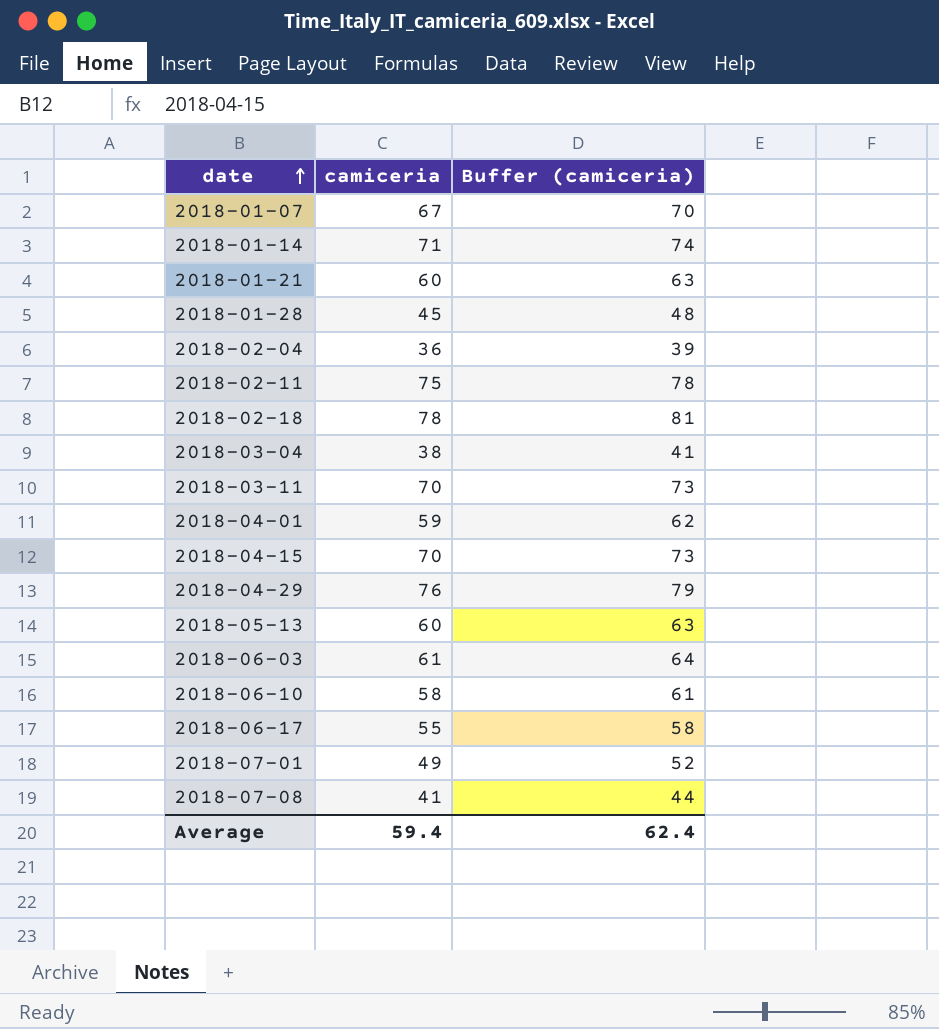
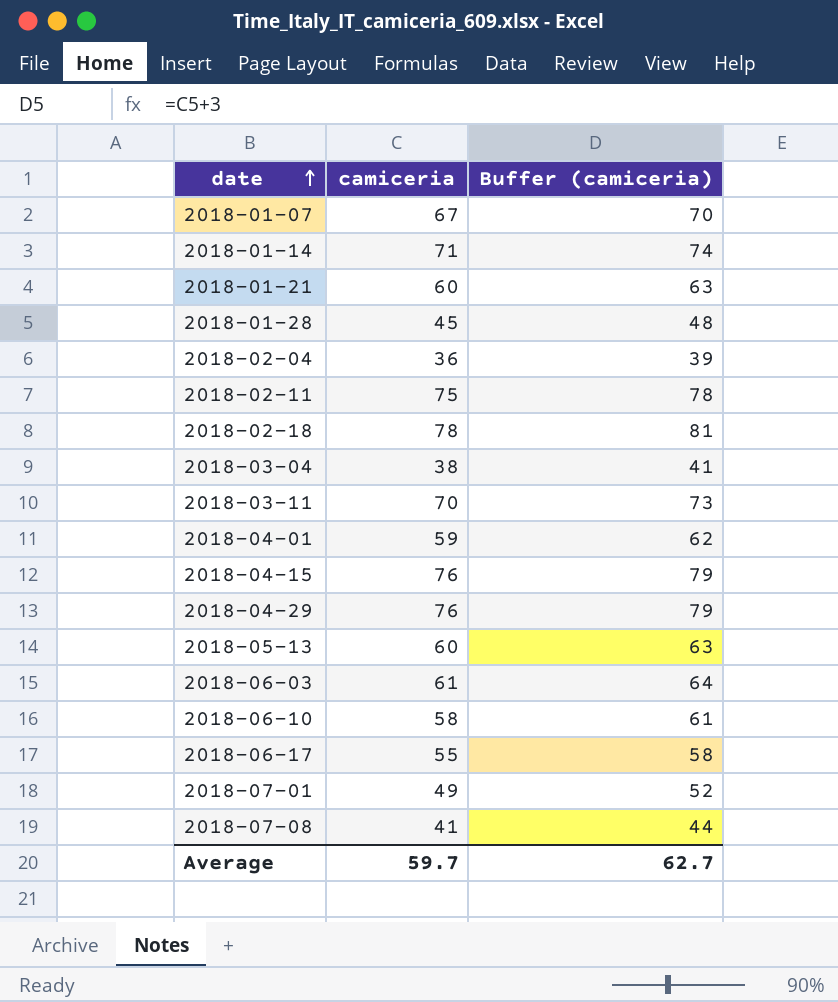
2018-04-15 | camiceria: 70 -> 76
2018-04-15 | Buffer (camiceria): 73 -> 79
Average | camiceria: 59.4 -> 59.7
Average | Buffer (camiceria): 62.4 -> 62.7

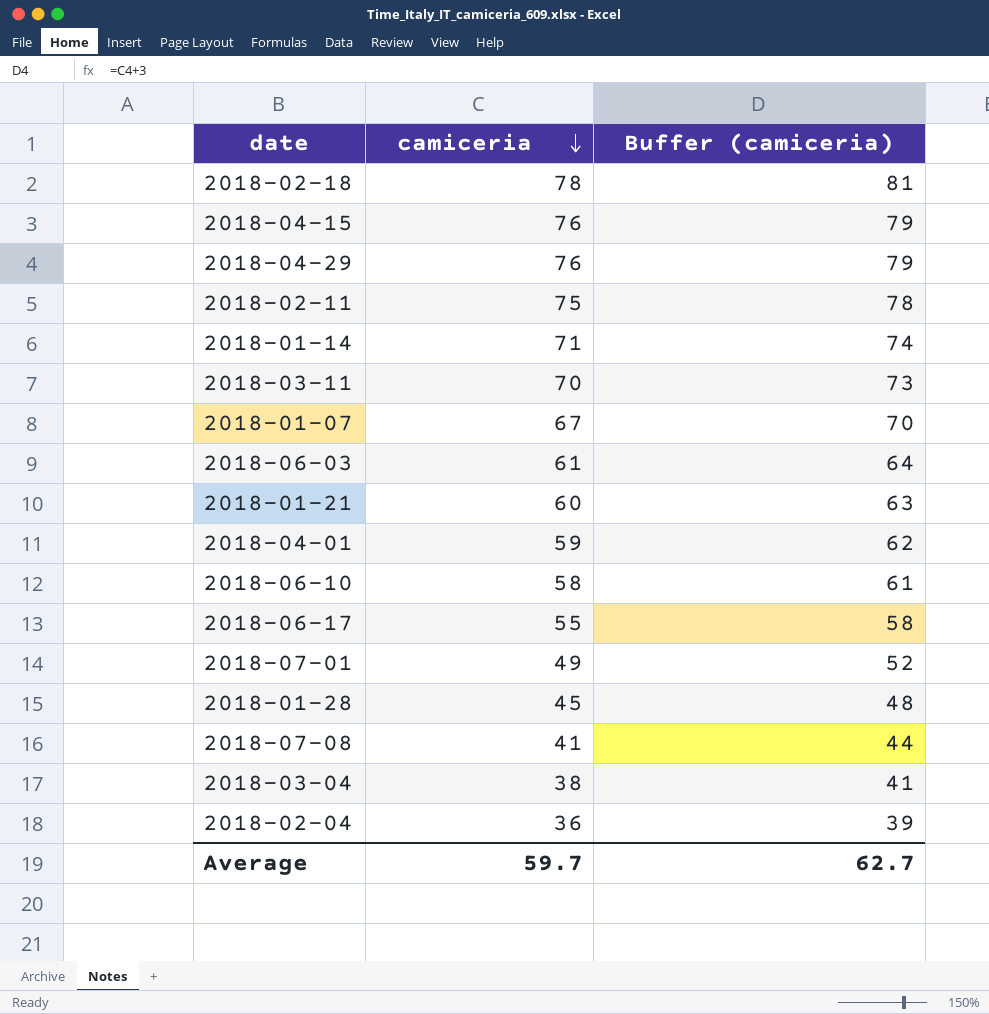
row order: date ascending -> camiceria descending
row 2018-05-13: 60 | 63 -> none

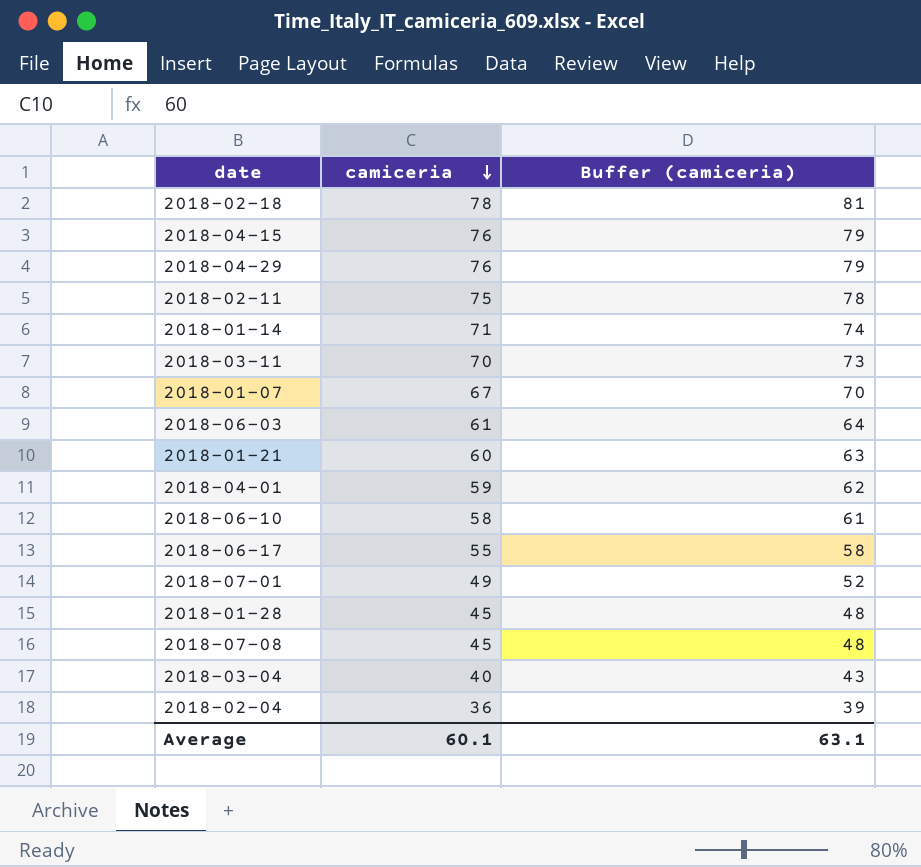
2018-07-08 | camiceria: 41 -> 45
2018-07-08 | Buffer (camiceria): 44 -> 48
2018-03-04 | camiceria: 38 -> 40
2018-03-04 | Buffer (camiceria): 41 -> 43
Average | camiceria: 59.7 -> 60.1
Average | Buffer (camiceria): 62.7 -> 63.1

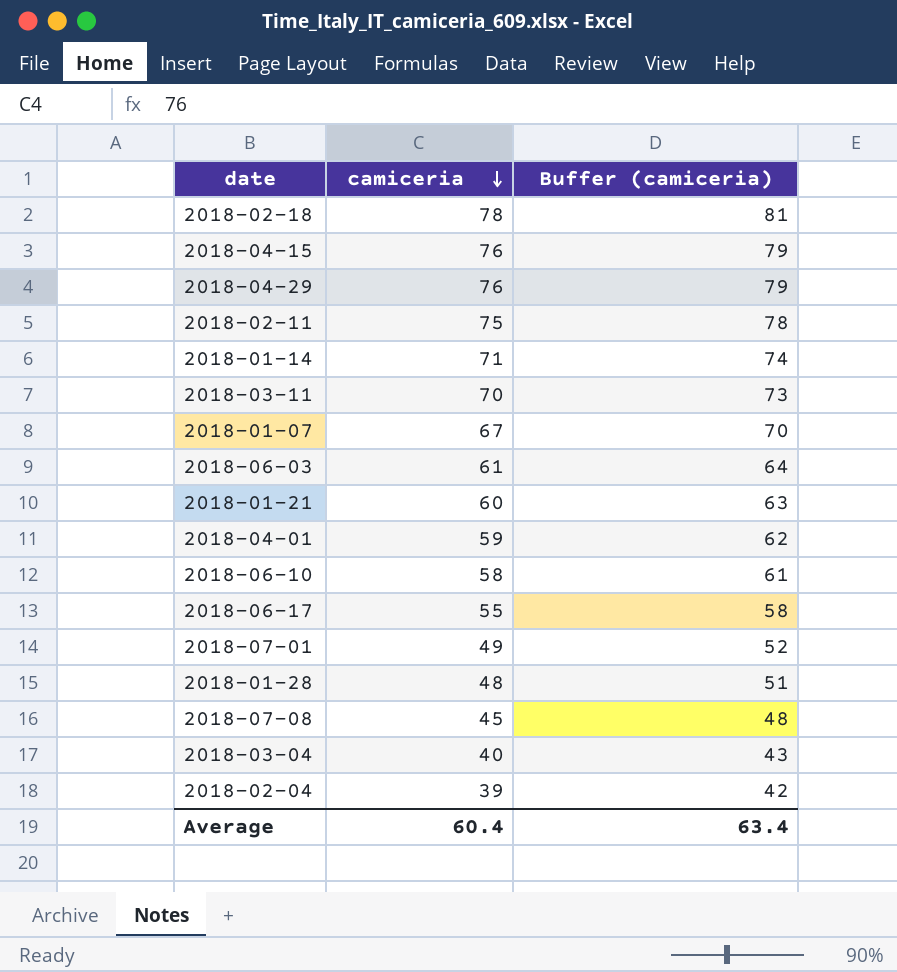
2018-01-28 | camiceria: 45 -> 48
2018-01-28 | Buffer (camiceria): 48 -> 51
2018-02-04 | camiceria: 36 -> 39
2018-02-04 | Buffer (camiceria): 39 -> 42
Average | camiceria: 60.1 -> 60.4
Average | Buffer (camiceria): 63.1 -> 63.4

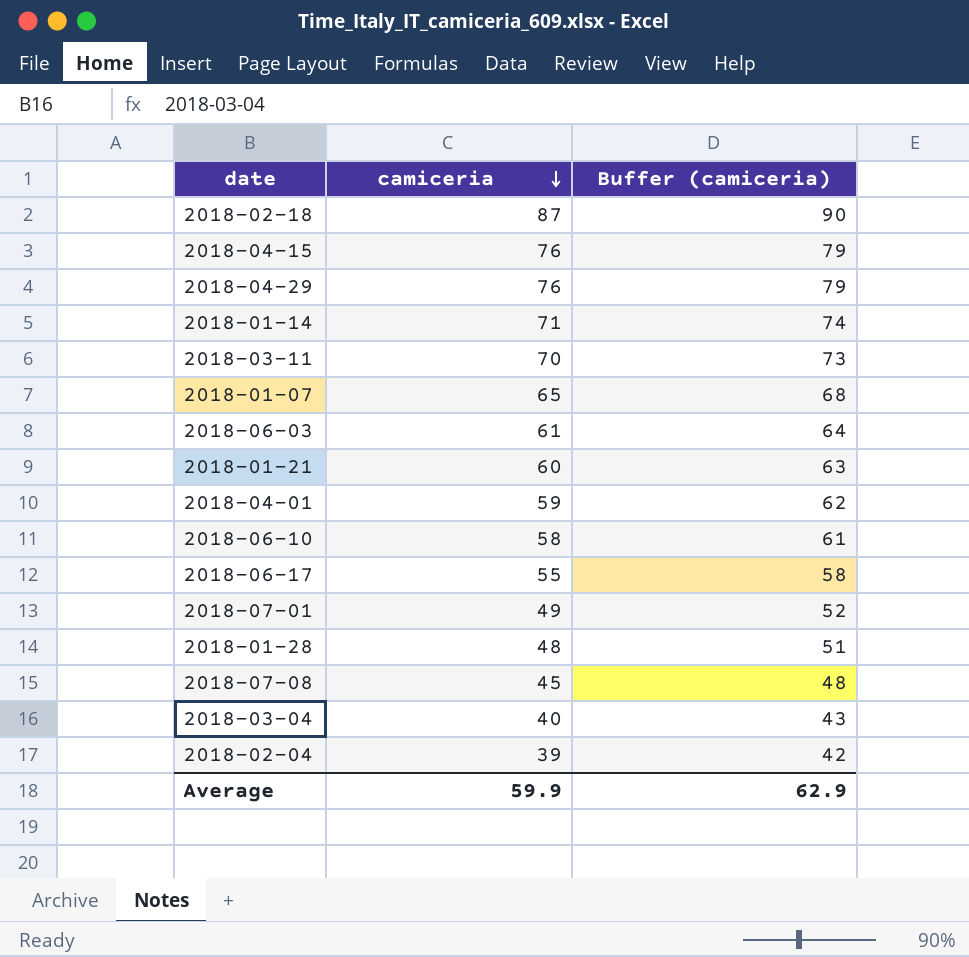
row 2018-02-11: 75 | 78 -> none
2018-02-18 | camiceria: 78 -> 87
2018-02-18 | Buffer (camiceria): 81 -> 90
2018-01-07 | camiceria: 67 -> 65
2018-01-07 | Buffer (camiceria): 70 -> 68
Average | camiceria: 60.4 -> 59.9
Average | Buffer (camiceria): 63.4 -> 62.9

